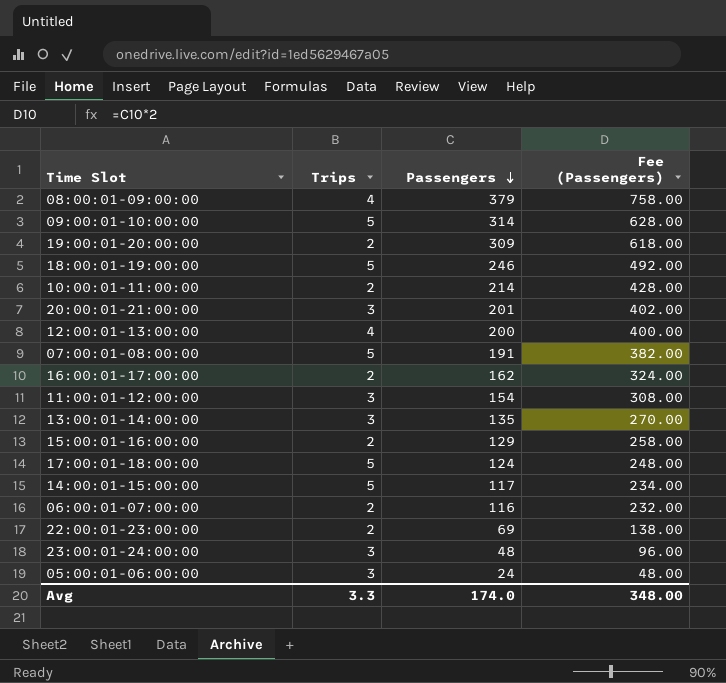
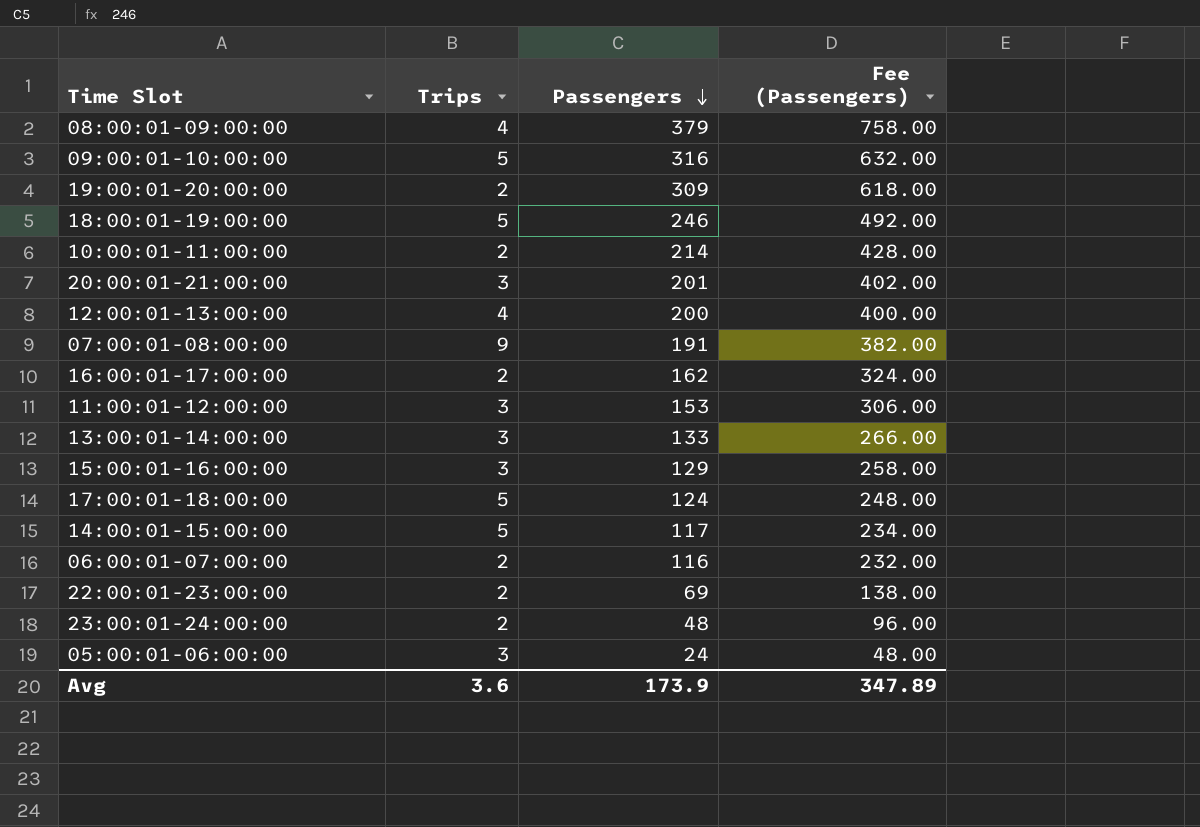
09:00:01-10:00:00 | Passengers: 314 -> 316
09:00:01-10:00:00 | Fee (Passengers): 628.00 -> 632.00
07:00:01-08:00:00 | Trips: 5 -> 9
11:00:01-12:00:00 | Passengers: 154 -> 153
11:00:01-12:00:00 | Fee (Passengers): 308.00 -> 306.00
13:00:01-14:00:00 | Passengers: 135 -> 133
13:00:01-14:00:00 | Fee (Passengers): 270.00 -> 266.00
15:00:01-16:00:00 | Trips: 2 -> 3
23:00:01-24:00:00 | Trips: 3 -> 2
Avg | Trips: 3.3 -> 3.6
Avg | Passengers: 174.0 -> 173.9
Avg | Fee (Passengers): 348.00 -> 347.89

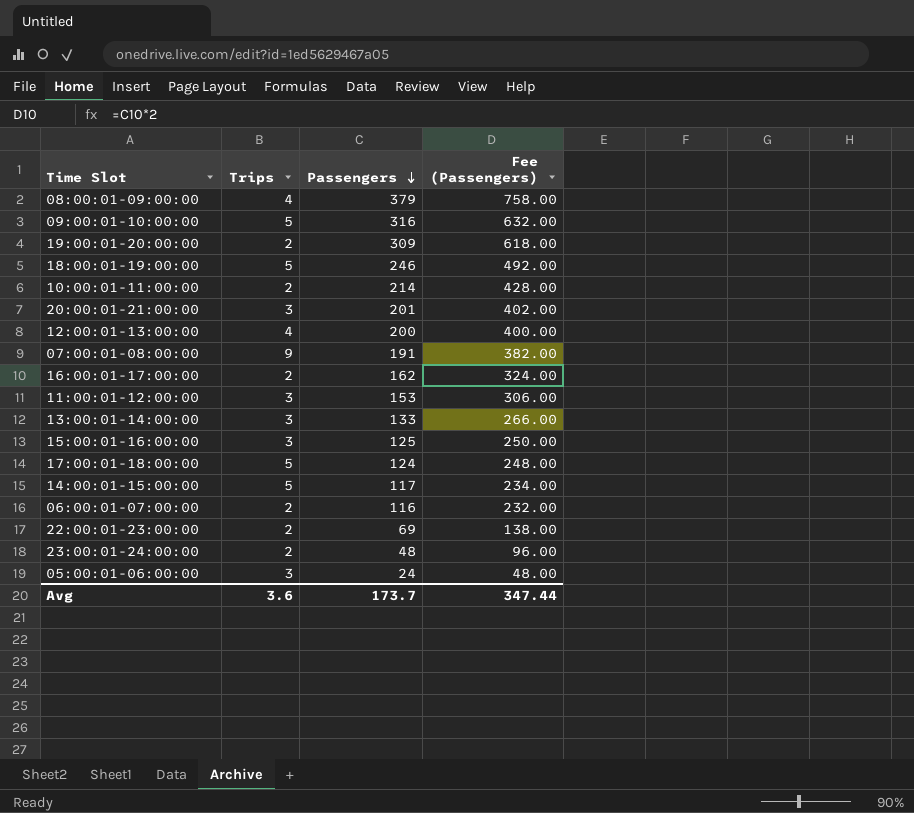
15:00:01-16:00:00 | Passengers: 129 -> 125
15:00:01-16:00:00 | Fee (Passengers): 258.00 -> 250.00
Avg | Passengers: 173.9 -> 173.7
Avg | Fee (Passengers): 347.89 -> 347.44

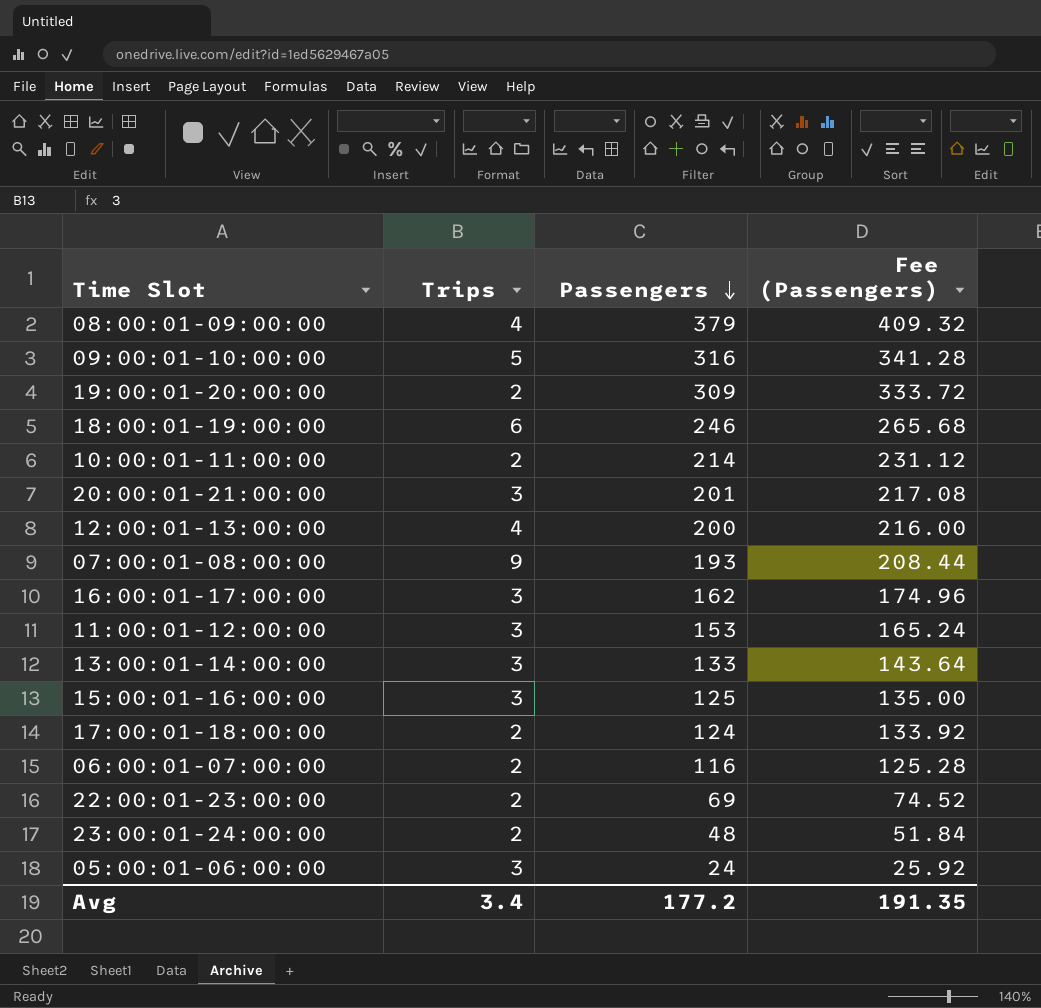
column Fee (Passengers) | formula: [Passengers] * 2 -> [Passengers] * 1.08
row 14:00:01-15:00:00: 5 | 117 | 234.00 -> none
18:00:01-19:00:00 | Trips: 5 -> 6
07:00:01-08:00:00 | Passengers: 191 -> 193
16:00:01-17:00:00 | Trips: 2 -> 3
17:00:01-18:00:00 | Trips: 5 -> 2
Avg | Trips: 3.6 -> 3.4
Avg | Passengers: 173.7 -> 177.2
Avg | Fee (Passengers): 347.44 -> 191.35

